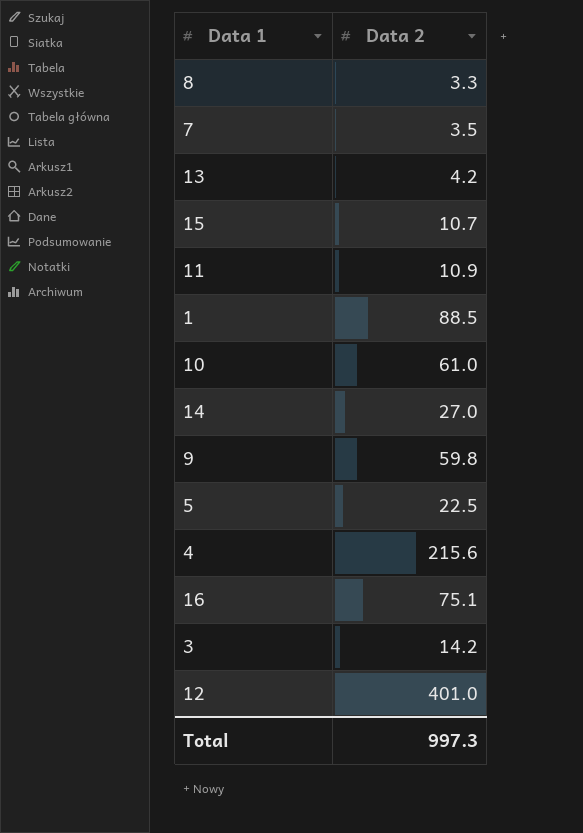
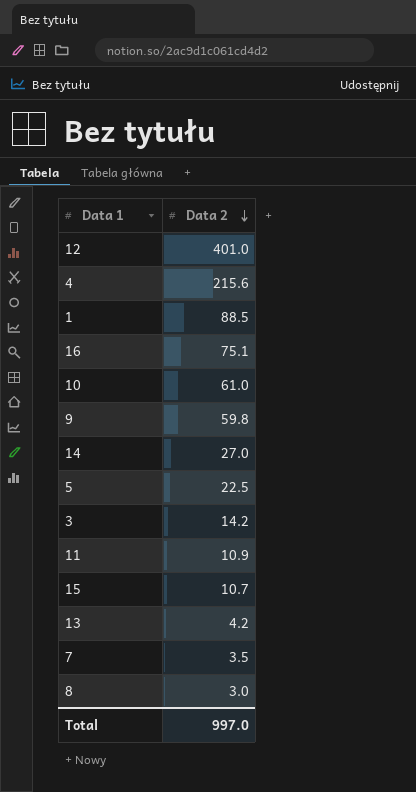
row order: none -> Data 2 descending
8 | Data 2: 3.3 -> 3.0
Total | Data 2: 997.3 -> 997.0

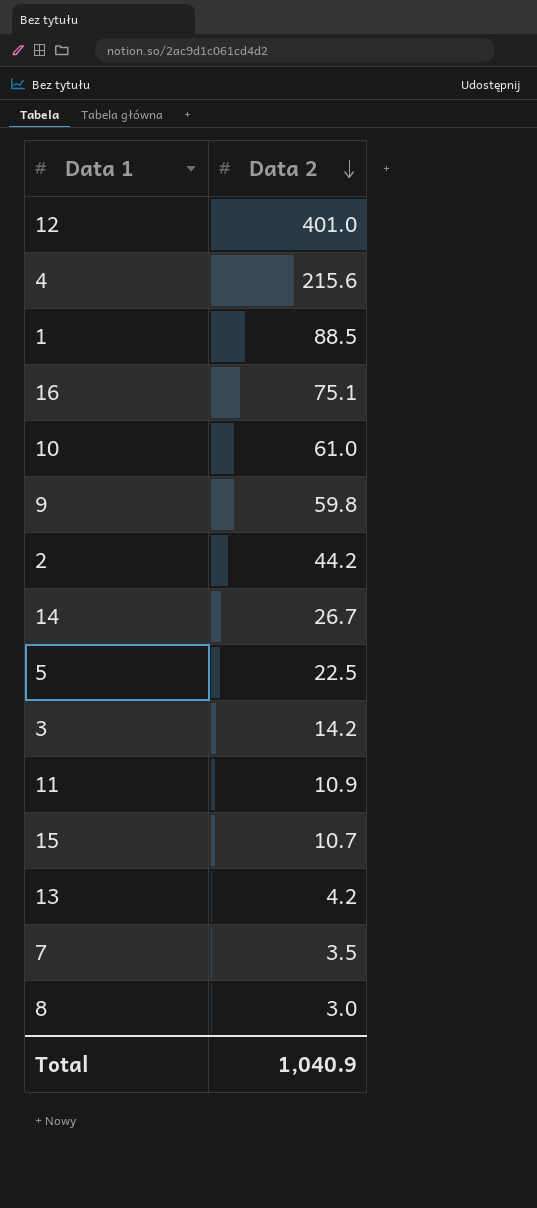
row 2: none -> 44.2
14 | Data 2: 27.0 -> 26.7
Total | Data 2: 997.0 -> 1,040.9

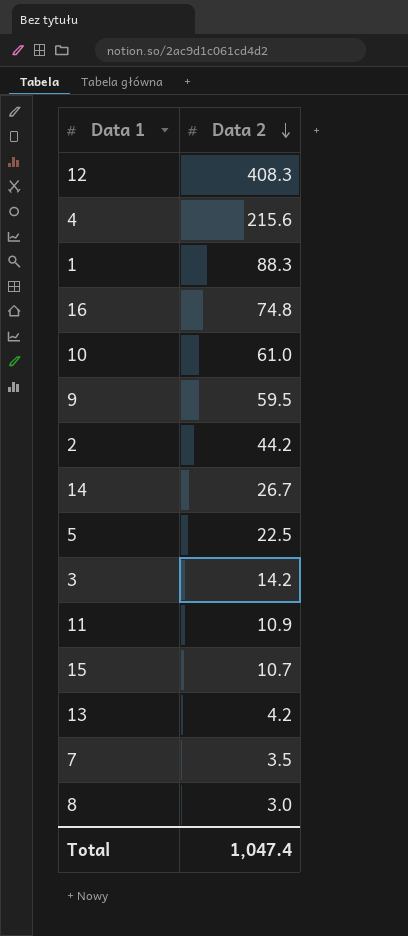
12 | Data 2: 401.0 -> 408.3
1 | Data 2: 88.5 -> 88.3
16 | Data 2: 75.1 -> 74.8
9 | Data 2: 59.8 -> 59.5
Total | Data 2: 1,040.9 -> 1,047.4

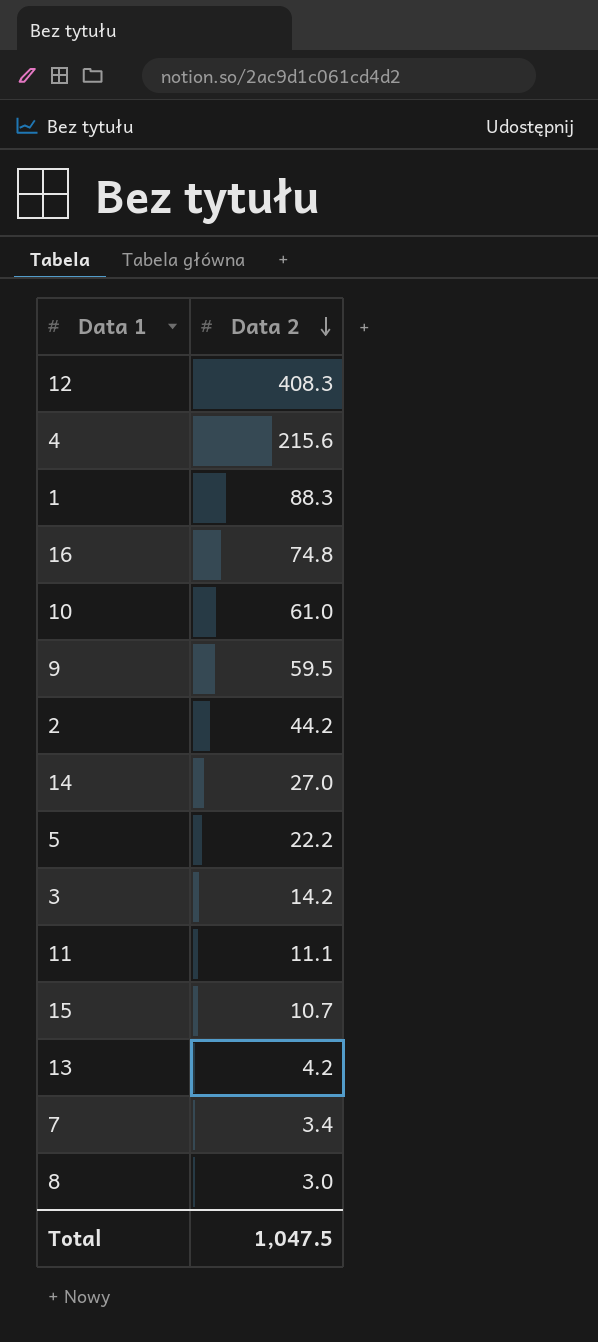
14 | Data 2: 26.7 -> 27.0
5 | Data 2: 22.5 -> 22.2
11 | Data 2: 10.9 -> 11.1
7 | Data 2: 3.5 -> 3.4
Total | Data 2: 1,047.4 -> 1,047.5

